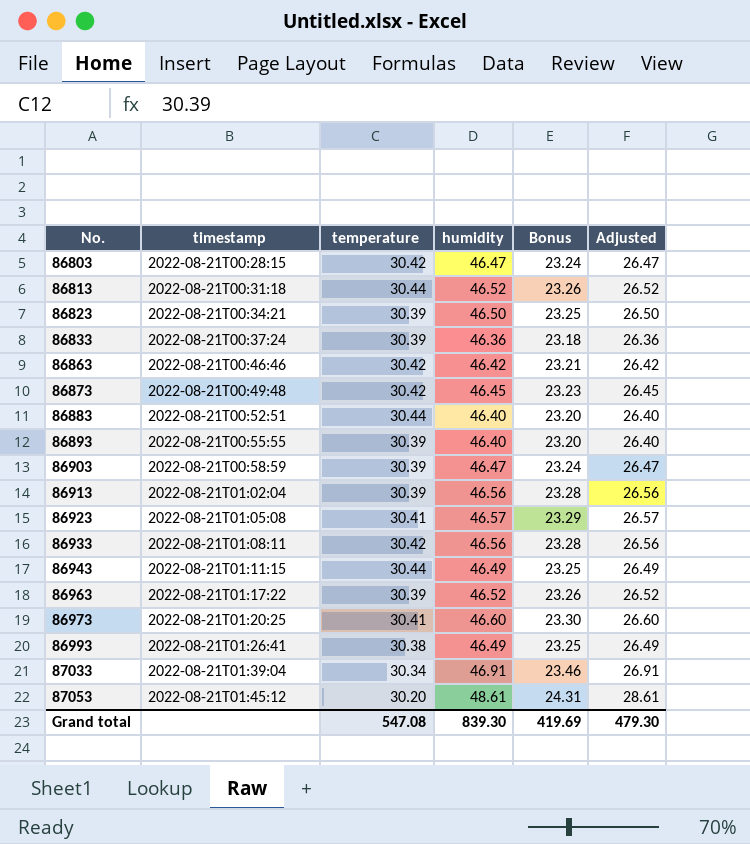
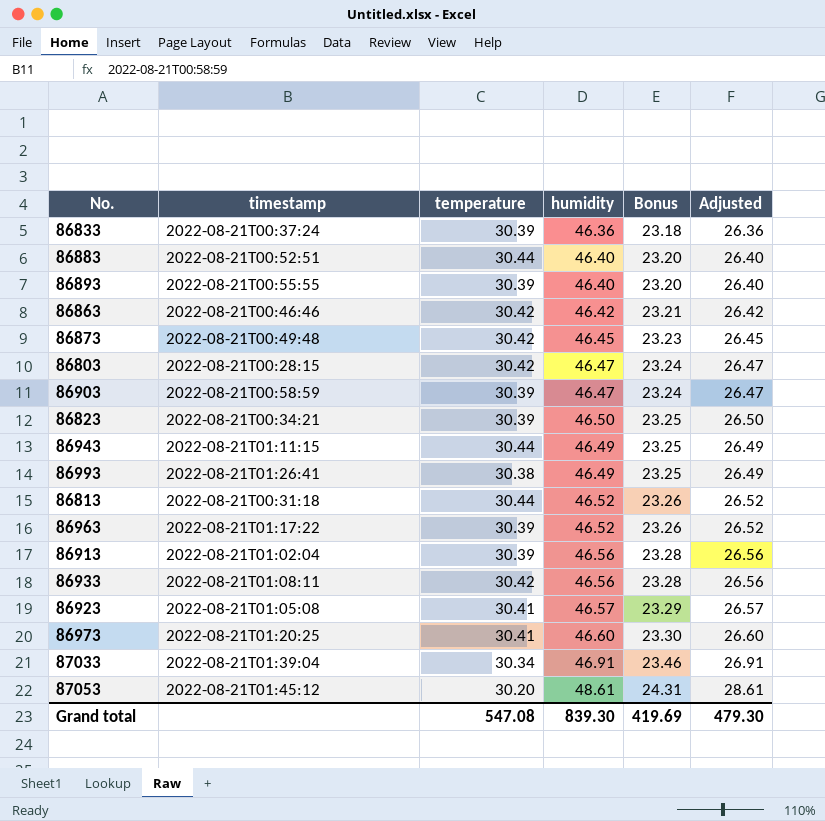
row order: No. ascending -> Bonus ascending

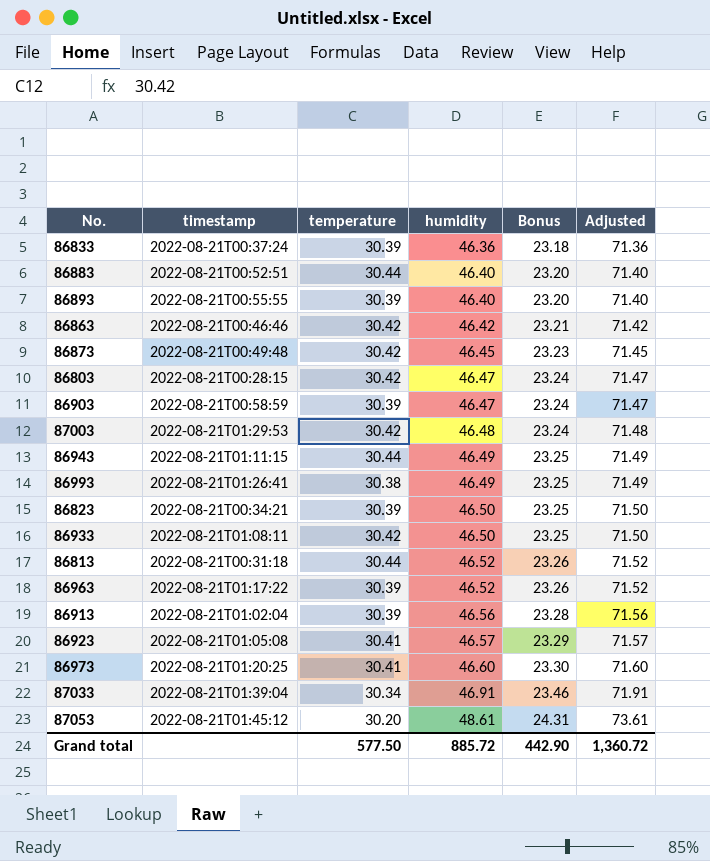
row order: Bonus ascending -> humidity ascending
column Adjusted | formula: [humidity] - 20 -> [humidity] + 25
row 87003: none -> 2022-08-21T01:29:53 | 30.42 | 46.48 | 23.24 | 71.48
86933 | humidity: 46.56 -> 46.50
86933 | Bonus: 23.28 -> 23.25
Grand total | temperature: 547.08 -> 577.50
Grand total | humidity: 839.30 -> 885.72
Grand total | Bonus: 419.69 -> 442.90
Grand total | Adjusted: 479.30 -> 1,360.72

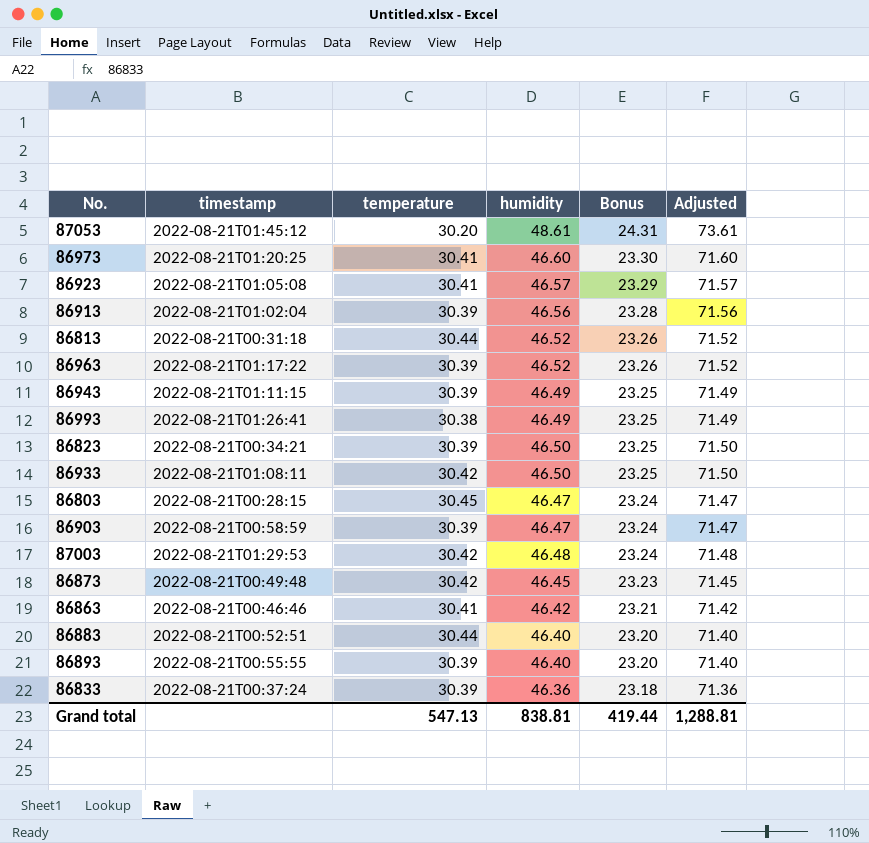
row order: humidity ascending -> Bonus descending
row 87033: 2022-08-21T01:39:04 | 30.34 | 46.91 | 23.46 | 71.91 -> none
86943 | temperature: 30.44 -> 30.39
86803 | temperature: 30.42 -> 30.45
86863 | temperature: 30.42 -> 30.41
Grand total | temperature: 577.50 -> 547.13
Grand total | humidity: 885.72 -> 838.81
Grand total | Bonus: 442.90 -> 419.44
Grand total | Adjusted: 1,360.72 -> 1,288.81

